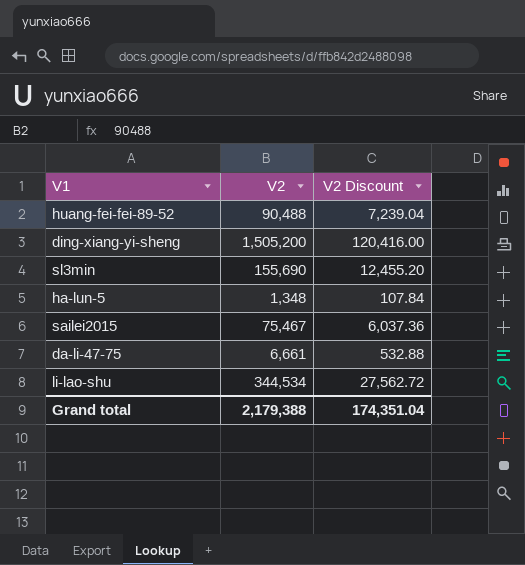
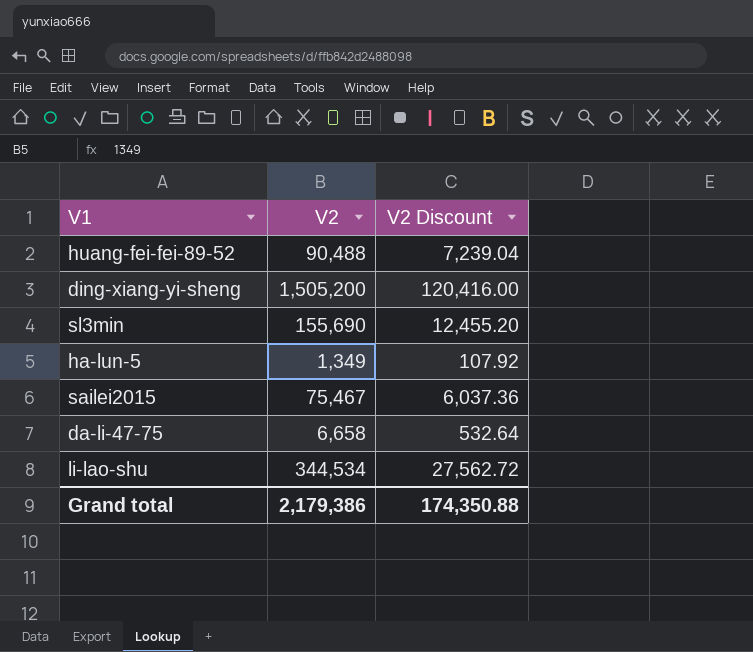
ha-lun-5 | V2: 1,348 -> 1,349
ha-lun-5 | V2 Discount: 107.84 -> 107.92
da-li-47-75 | V2: 6,661 -> 6,658
da-li-47-75 | V2 Discount: 532.88 -> 532.64
Grand total | V2: 2,179,388 -> 2,179,386
Grand total | V2 Discount: 174,351.04 -> 174,350.88

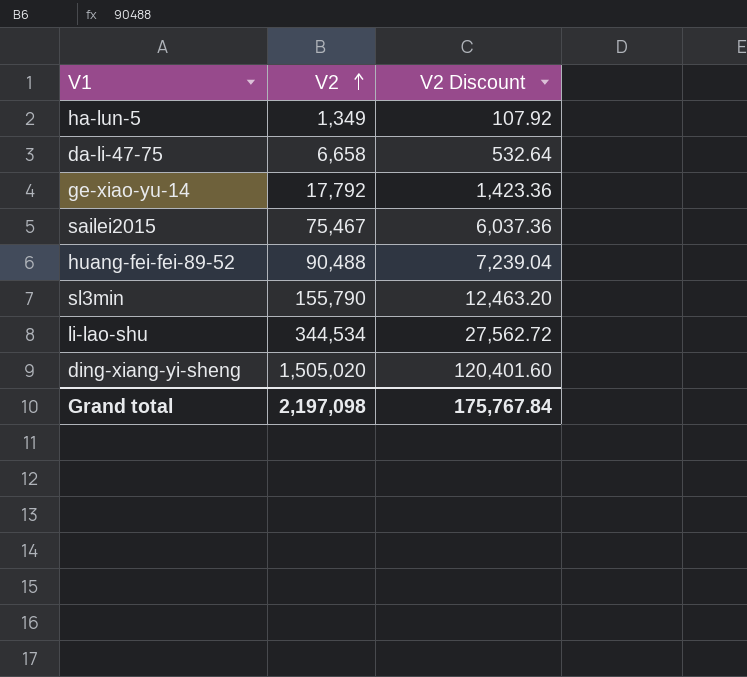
row order: none -> V2 ascending
row ge-xiao-yu-14: none -> 17,792 | 1,423.36
sl3min | V2: 155,690 -> 155,790
sl3min | V2 Discount: 12,455.20 -> 12,463.20
ding-xiang-yi-sheng | V2: 1,505,200 -> 1,505,020
ding-xiang-yi-sheng | V2 Discount: 120,416.00 -> 120,401.60
Grand total | V2: 2,179,386 -> 2,197,098
Grand total | V2 Discount: 174,350.88 -> 175,767.84

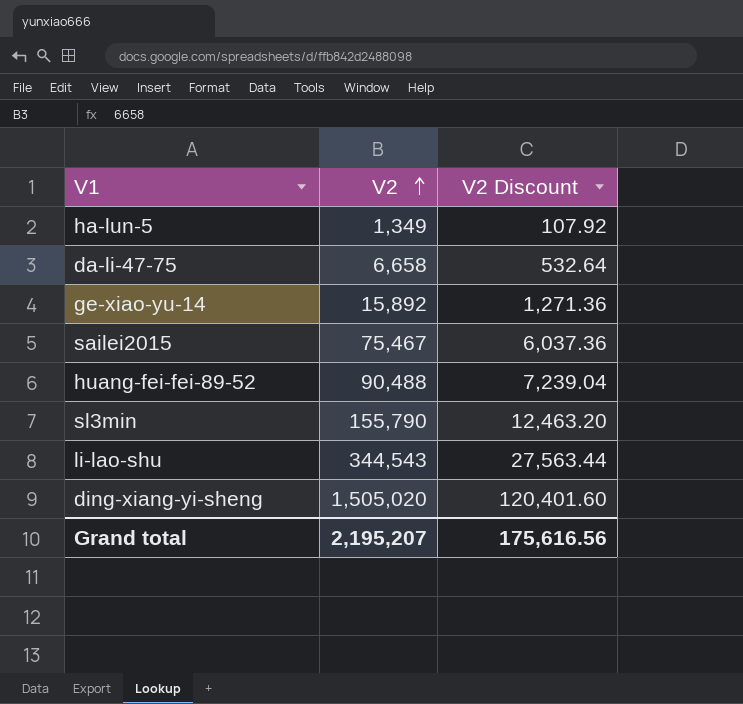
ge-xiao-yu-14 | V2: 17,792 -> 15,892
ge-xiao-yu-14 | V2 Discount: 1,423.36 -> 1,271.36
li-lao-shu | V2: 344,534 -> 344,543
li-lao-shu | V2 Discount: 27,562.72 -> 27,563.44
Grand total | V2: 2,197,098 -> 2,195,207
Grand total | V2 Discount: 175,767.84 -> 175,616.56

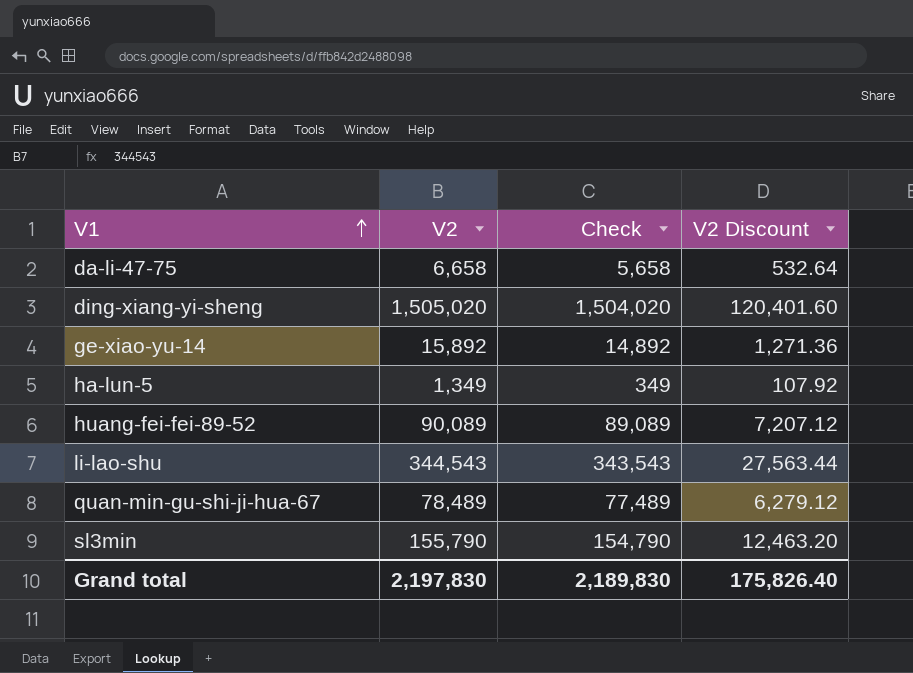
row order: V2 ascending -> V1 ascending
column Check | formula: none -> [V2] - 1000
row sailei2015: 75,467 | 6,037.36 -> none
huang-fei-fei-89-52 | V2: 90,488 -> 90,089
huang-fei-fei-89-52 | V2 Discount: 7,239.04 -> 7,207.12
row quan-min-gu-shi-ji-hua-67: none -> 78,489 | 77,489 | 6,279.12
Grand total | V2: 2,195,207 -> 2,197,830
Grand total | V2 Discount: 175,616.56 -> 175,826.40

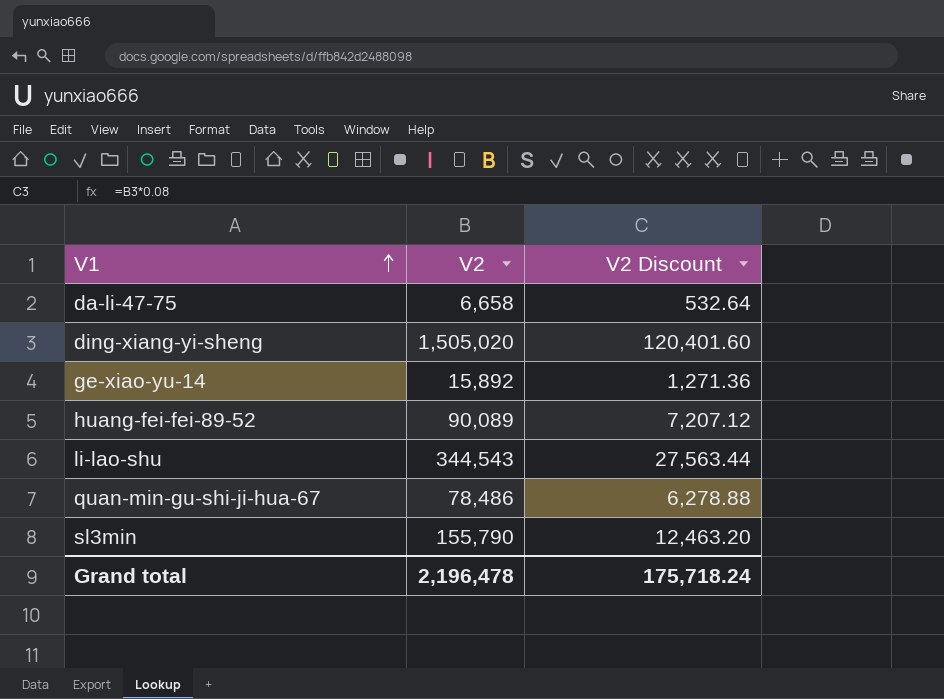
column Check | formula: [V2] - 1000 -> none
row ha-lun-5: 1,349 | 349 | 107.92 -> none
quan-min-gu-shi-ji-hua-67 | V2: 78,489 -> 78,486
quan-min-gu-shi-ji-hua-67 | V2 Discount: 6,279.12 -> 6,278.88
Grand total | V2: 2,197,830 -> 2,196,478
Grand total | V2 Discount: 175,826.40 -> 175,718.24

